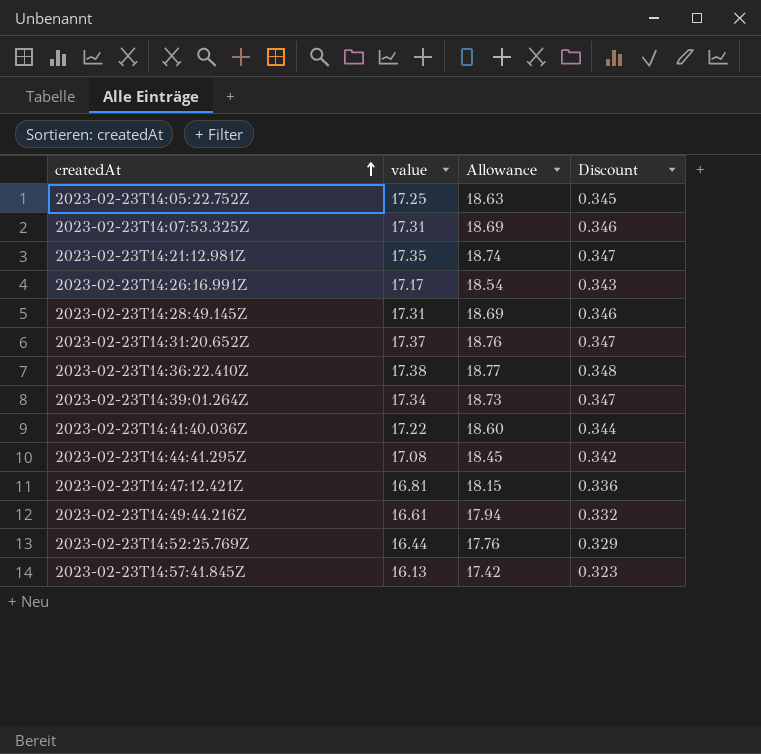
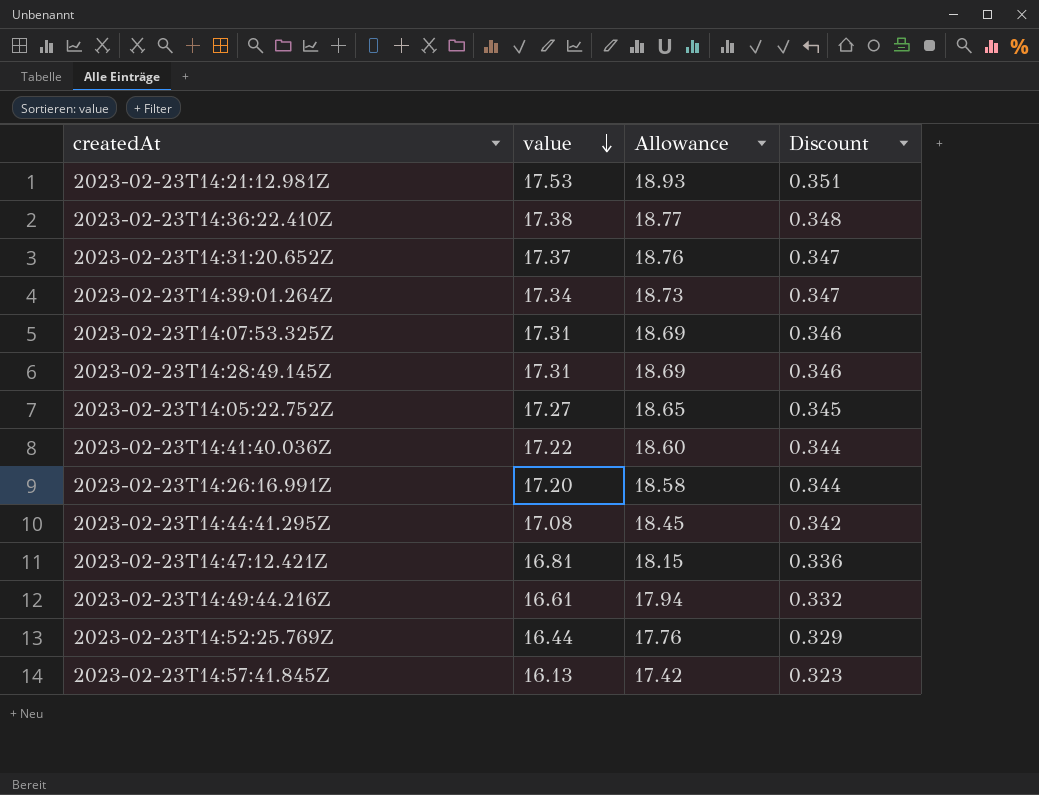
row order: createdAt ascending -> value descending
2023-02-23T14:21:12.981Z | value: 17.35 -> 17.53
2023-02-23T14:21:12.981Z | Allowance: 18.74 -> 18.93
2023-02-23T14:21:12.981Z | Discount: 0.347 -> 0.351
2023-02-23T14:05:22.752Z | value: 17.25 -> 17.27
2023-02-23T14:05:22.752Z | Allowance: 18.63 -> 18.65
2023-02-23T14:26:16.991Z | value: 17.17 -> 17.20
2023-02-23T14:26:16.991Z | Allowance: 18.54 -> 18.58
2023-02-23T14:26:16.991Z | Discount: 0.343 -> 0.344

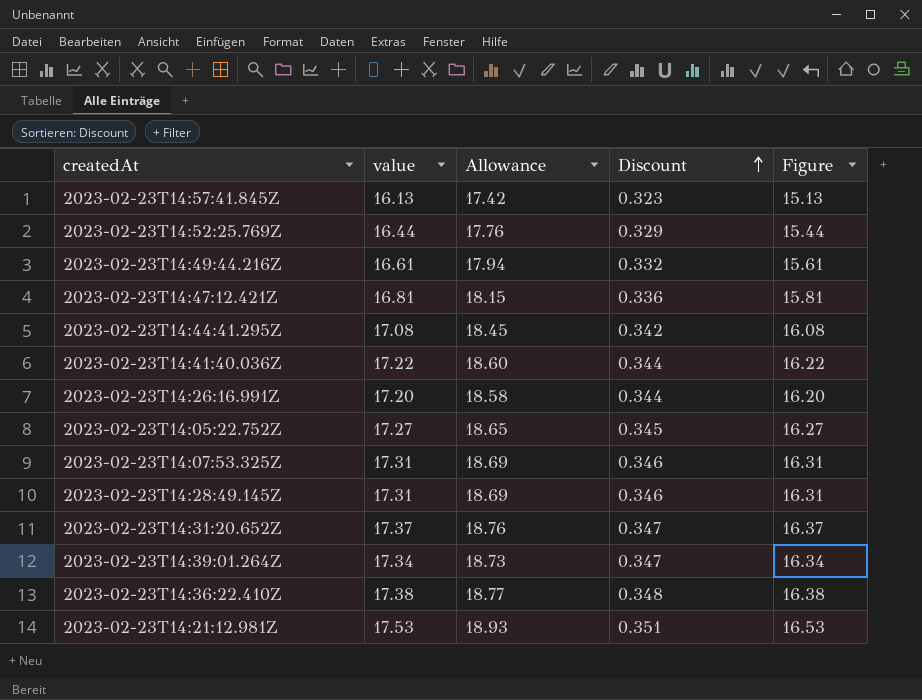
row order: value descending -> Discount ascending
column Figure | formula: none -> [value] - 1

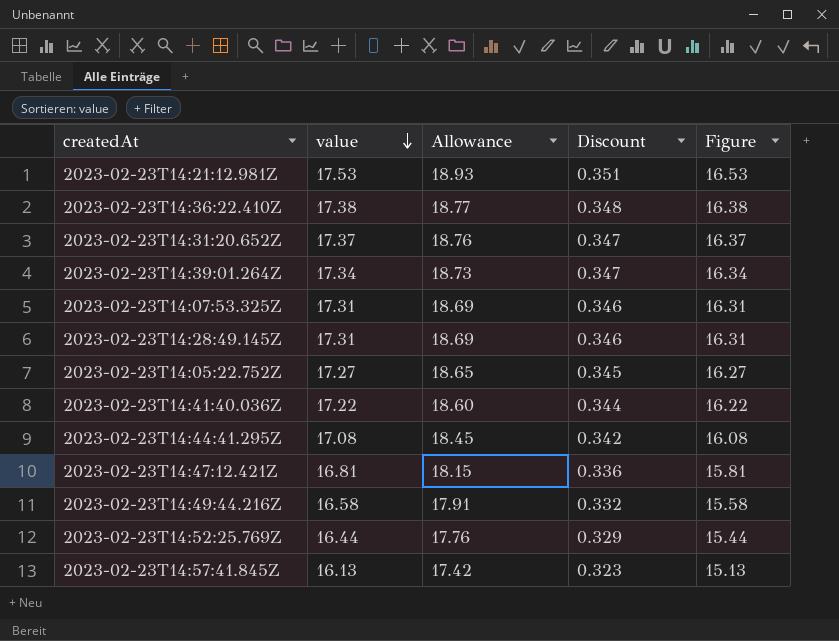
row order: Discount ascending -> value descending
row 2023-02-23T14:26:16.991Z: 17.20 | 18.58 | 0.344 | 16.20 -> none
2023-02-23T14:49:44.216Z | value: 16.61 -> 16.58
2023-02-23T14:49:44.216Z | Allowance: 17.94 -> 17.91
2023-02-23T14:49:44.216Z | Figure: 15.61 -> 15.58

